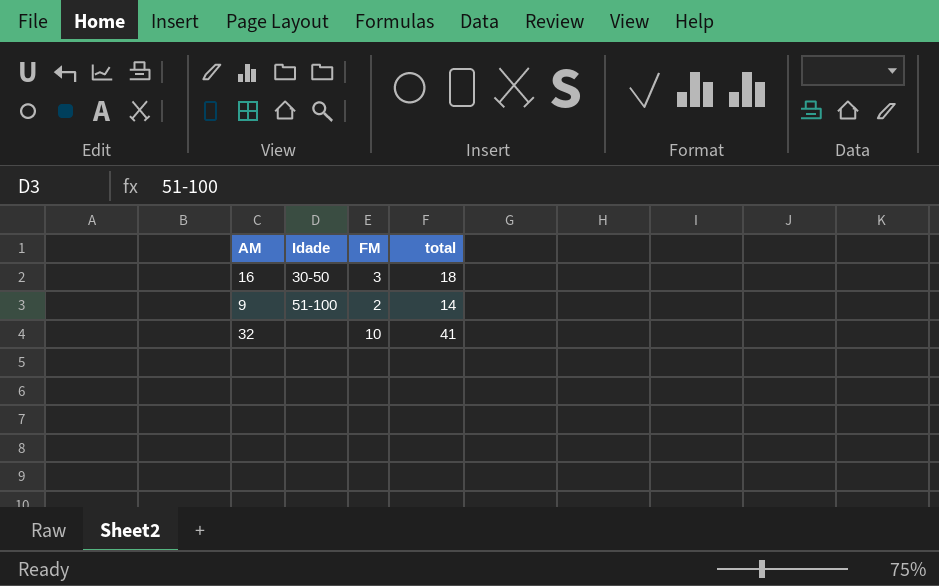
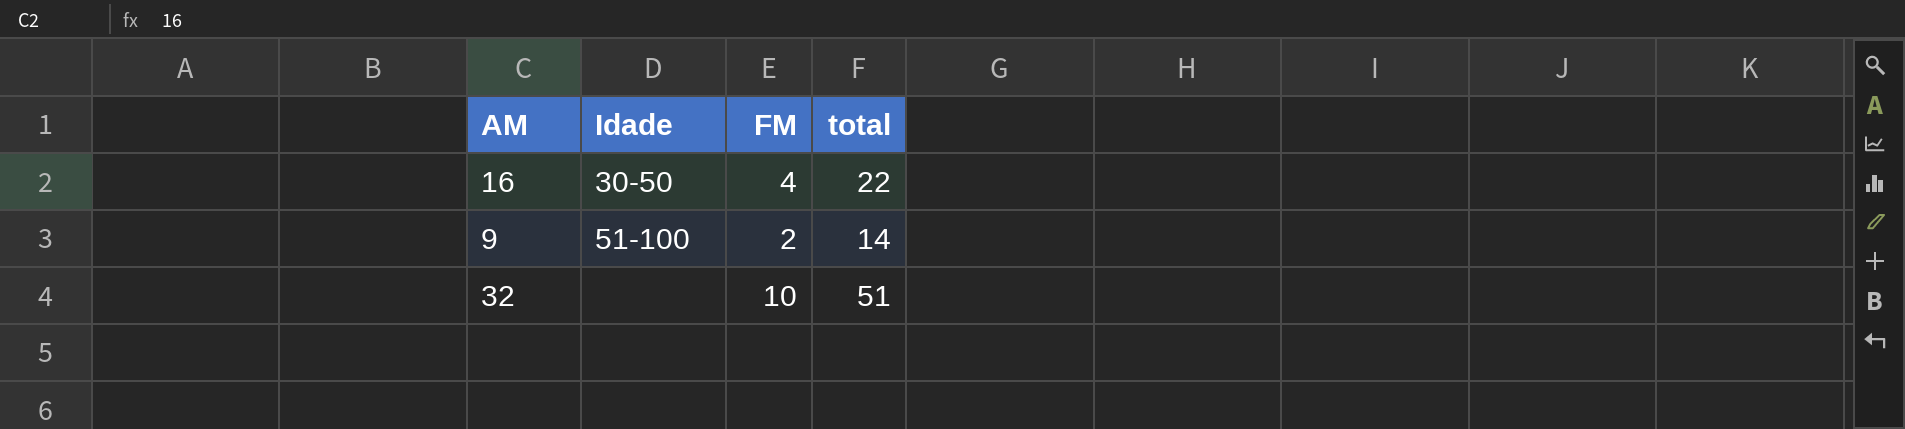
16 | FM: 3 -> 4
16 | total: 18 -> 22
32 | total: 41 -> 51

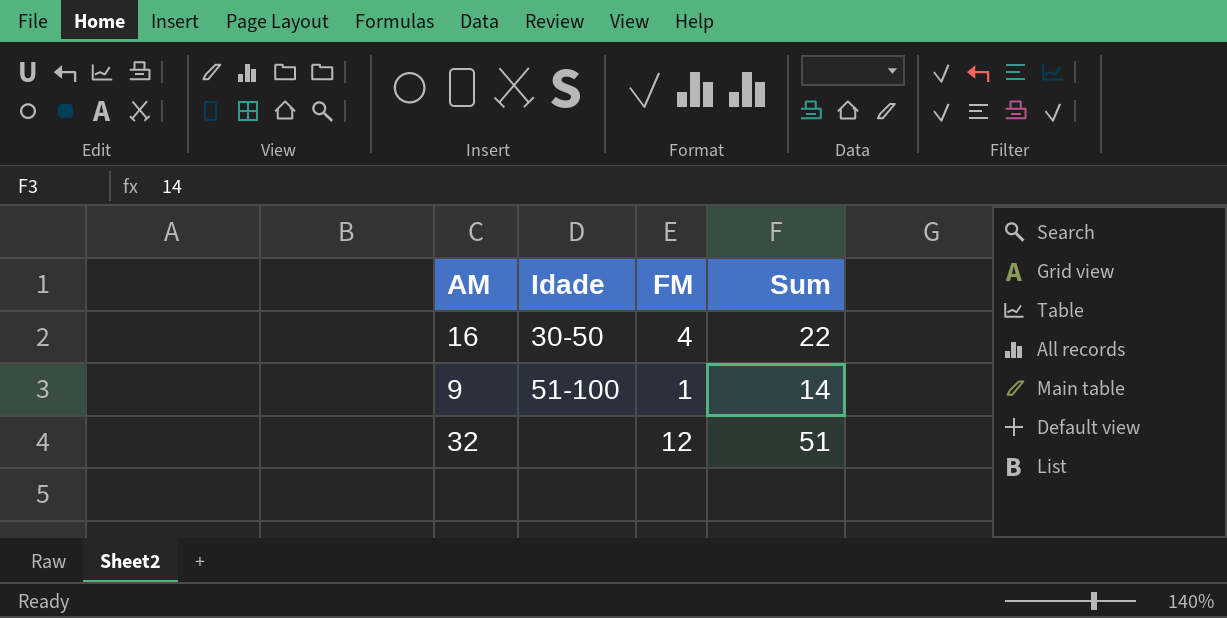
column name: total -> Sum
9 | FM: 2 -> 1
32 | FM: 10 -> 12

